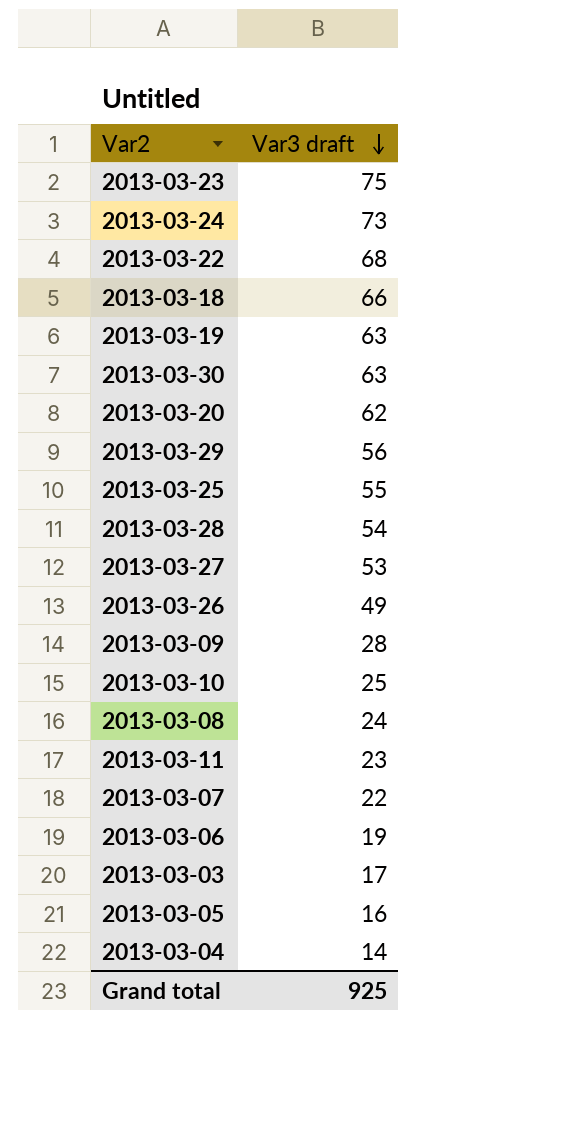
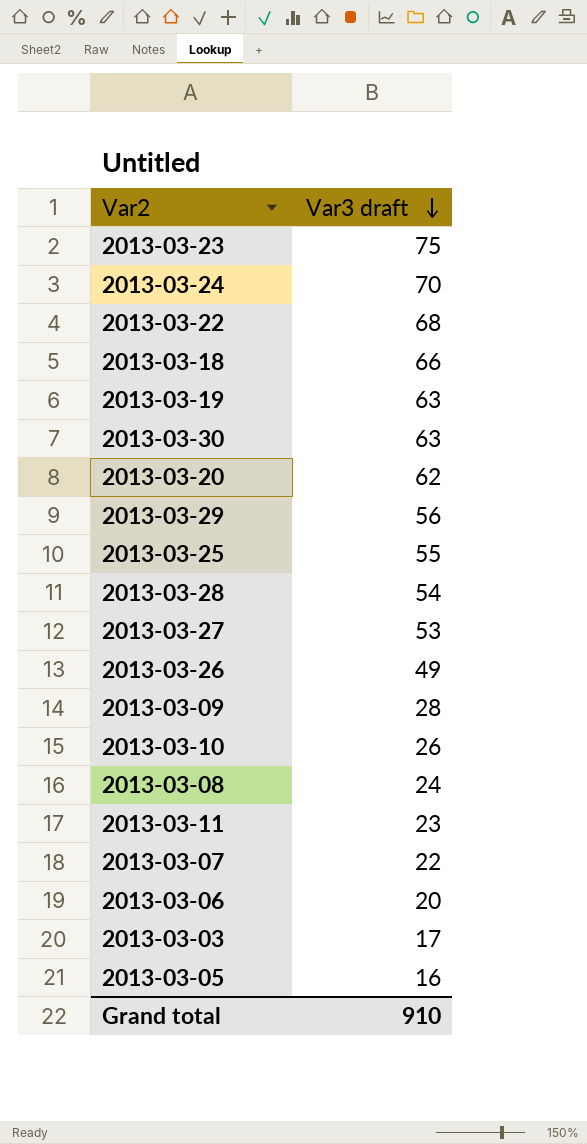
row 2013-03-04: 14 -> none
2013-03-24 | Var3 draft: 73 -> 70
2013-03-10 | Var3 draft: 25 -> 26
2013-03-06 | Var3 draft: 19 -> 20
Grand total | Var3 draft: 925 -> 910

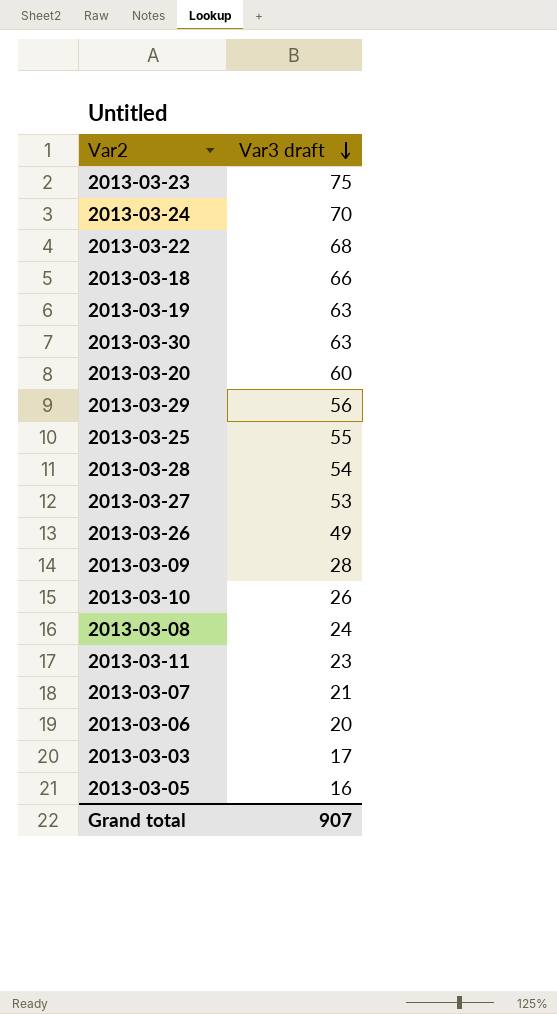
2013-03-20 | Var3 draft: 62 -> 60
2013-03-07 | Var3 draft: 22 -> 21
Grand total | Var3 draft: 910 -> 907

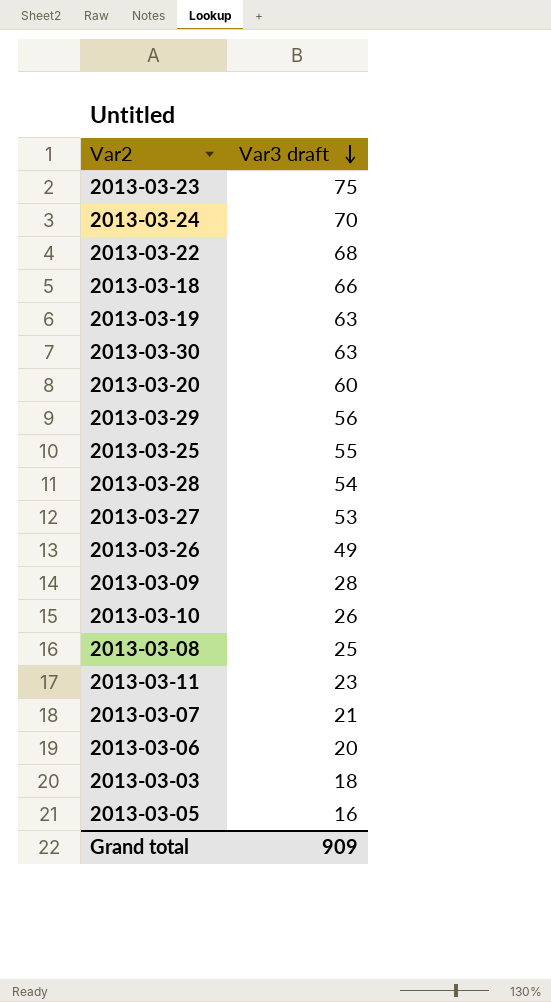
2013-03-08 | Var3 draft: 24 -> 25
2013-03-03 | Var3 draft: 17 -> 18
Grand total | Var3 draft: 907 -> 909

